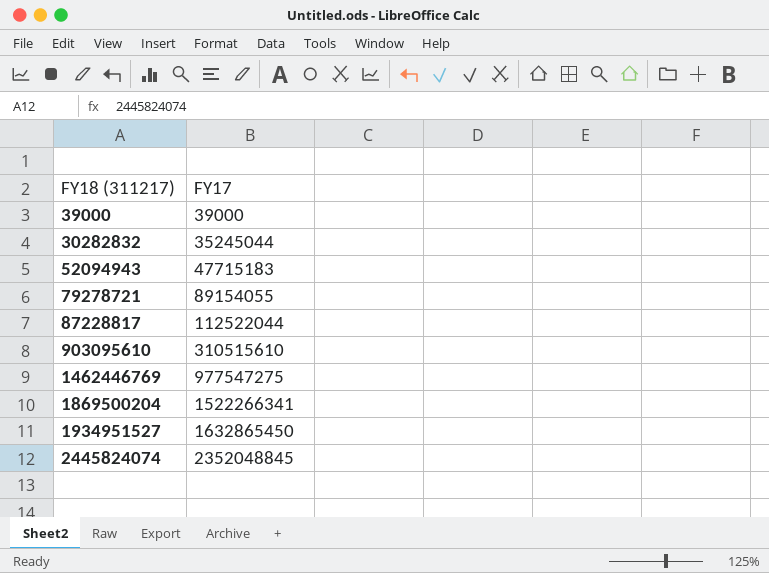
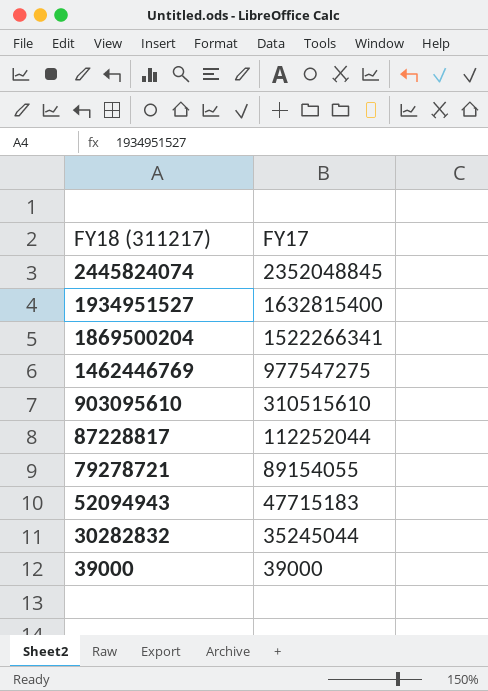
row order: FY18 (311217) ascending -> FY18 (311217) descending
1934951527 | FY17: 1632865450 -> 1632815400
87228817 | FY17: 112522044 -> 112252044

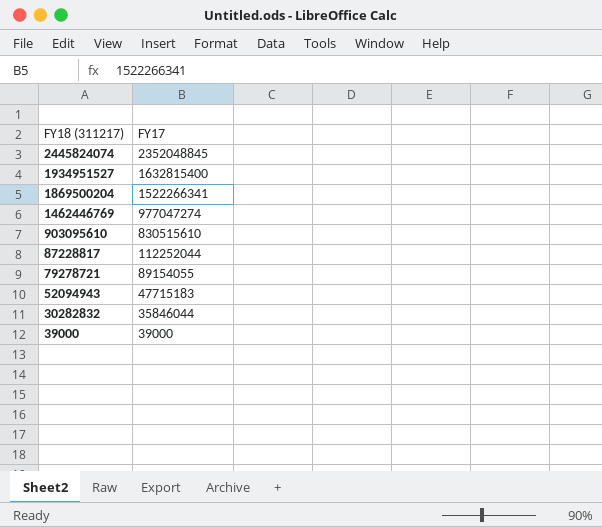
1462446769 | FY17: 977547275 -> 977047274
903095610 | FY17: 310515610 -> 830515610
30282832 | FY17: 35245044 -> 35846044

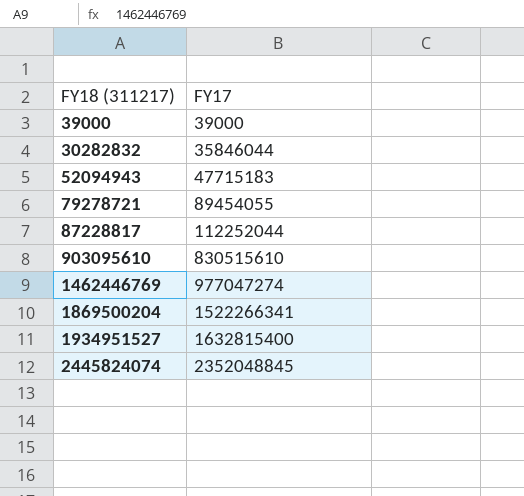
row order: FY18 (311217) descending -> FY18 (311217) ascending
79278721 | FY17: 89154055 -> 89454055

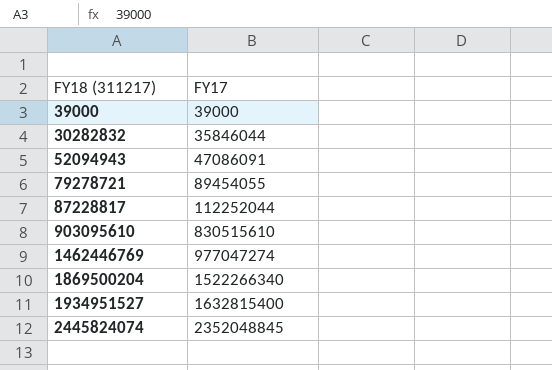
52094943 | FY17: 47715183 -> 47086091
1869500204 | FY17: 1522266341 -> 1522266340

